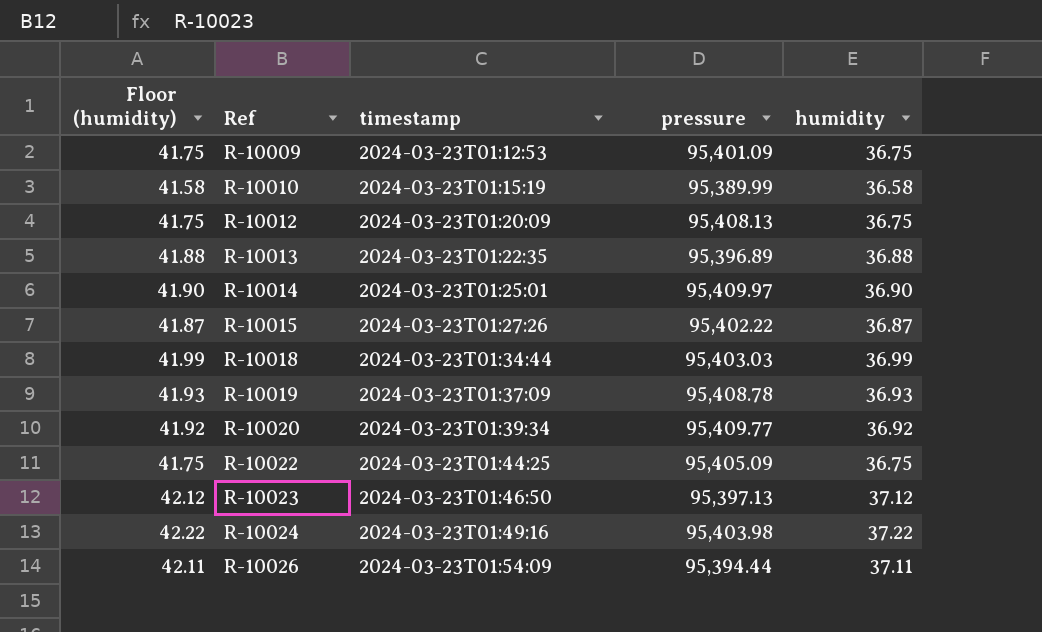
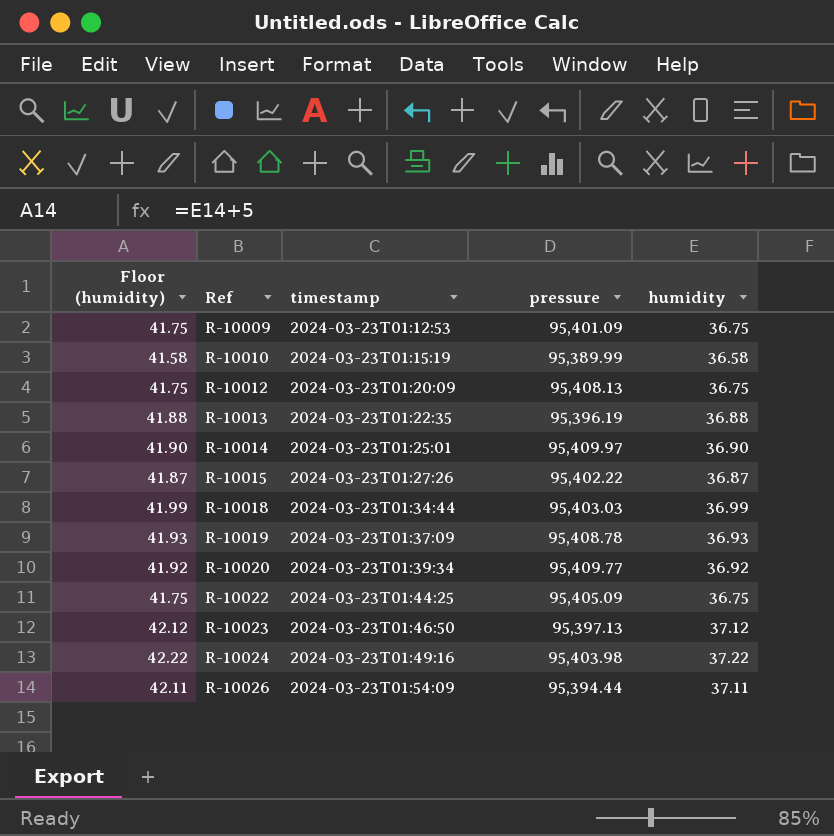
R-10013 | pressure: 95,396.89 -> 95,396.19

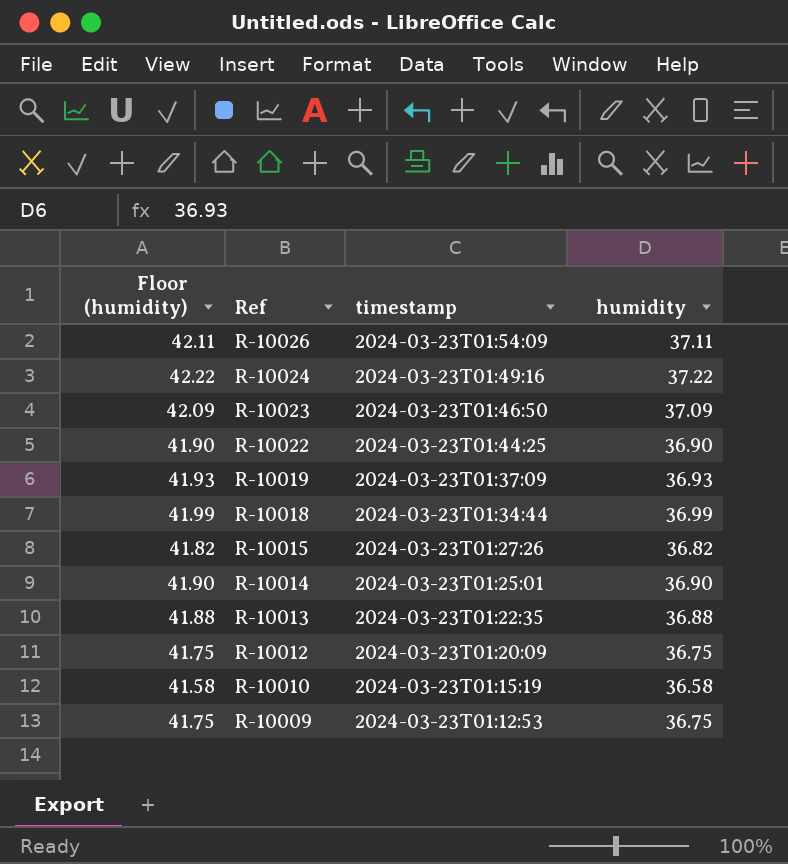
row order: Ref ascending -> Ref descending
column pressure | position: 4 -> none
row R-10020: 41.92 | 2024-03-23T01:39:34 | 95,409.77 | 36.92 -> none
R-10023 | Floor (humidity): 42.12 -> 42.09
R-10023 | humidity: 37.12 -> 37.09
R-10022 | Floor (humidity): 41.75 -> 41.90
R-10022 | humidity: 36.75 -> 36.90
R-10015 | Floor (humidity): 41.87 -> 41.82
R-10015 | humidity: 36.87 -> 36.82

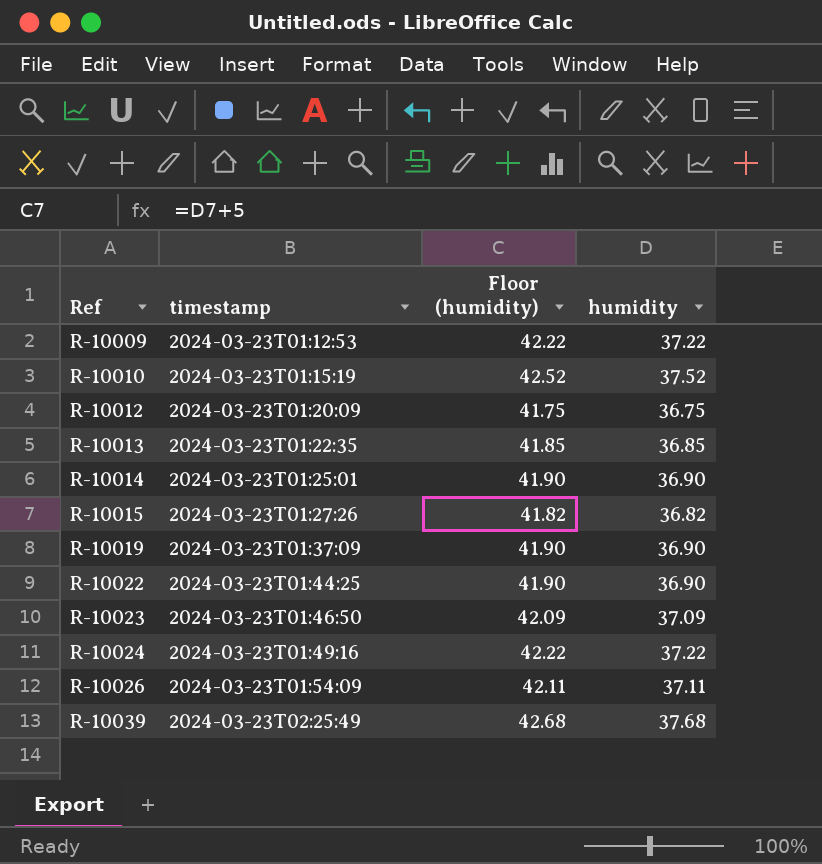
row order: Ref descending -> Ref ascending
column Floor (humidity) | position: 1 -> 3
row R-10018: 41.99 | 2024-03-23T01:34:44 | 36.99 -> none
R-10009 | Floor (humidity): 41.75 -> 42.22
R-10009 | humidity: 36.75 -> 37.22
R-10010 | Floor (humidity): 41.58 -> 42.52
R-10010 | humidity: 36.58 -> 37.52
R-10013 | Floor (humidity): 41.88 -> 41.85
R-10013 | humidity: 36.88 -> 36.85
R-10019 | Floor (humidity): 41.93 -> 41.90
R-10019 | humidity: 36.93 -> 36.90
row R-10039: none -> 2024-03-23T02:25:49 | 42.68 | 37.68

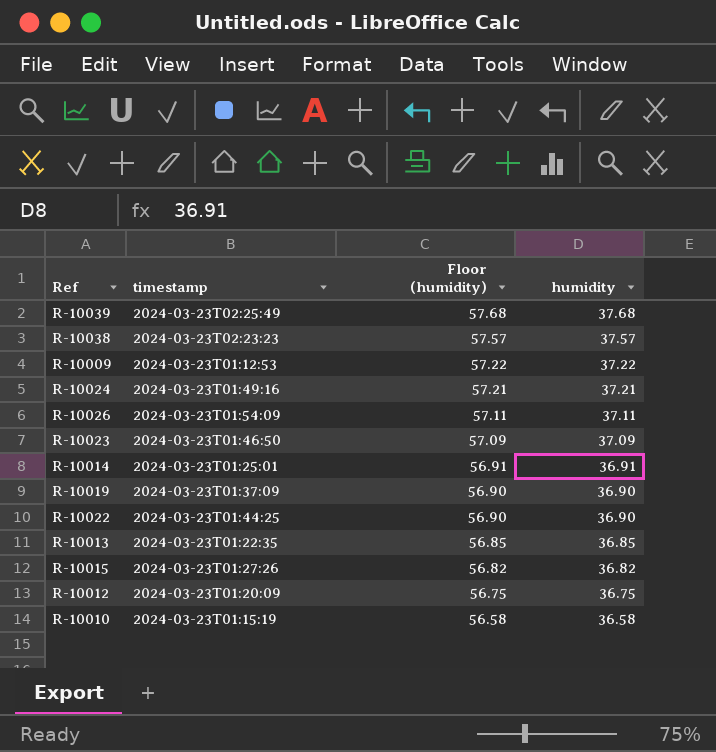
row order: Ref ascending -> Floor (humidity) descending
column Floor (humidity) | formula: [humidity] + 5 -> [humidity] + 20
row R-10038: none -> 2024-03-23T02:23:23 | 57.57 | 37.57
R-10024 | humidity: 37.22 -> 37.21
R-10014 | humidity: 36.90 -> 36.91
R-10010 | humidity: 37.52 -> 36.58

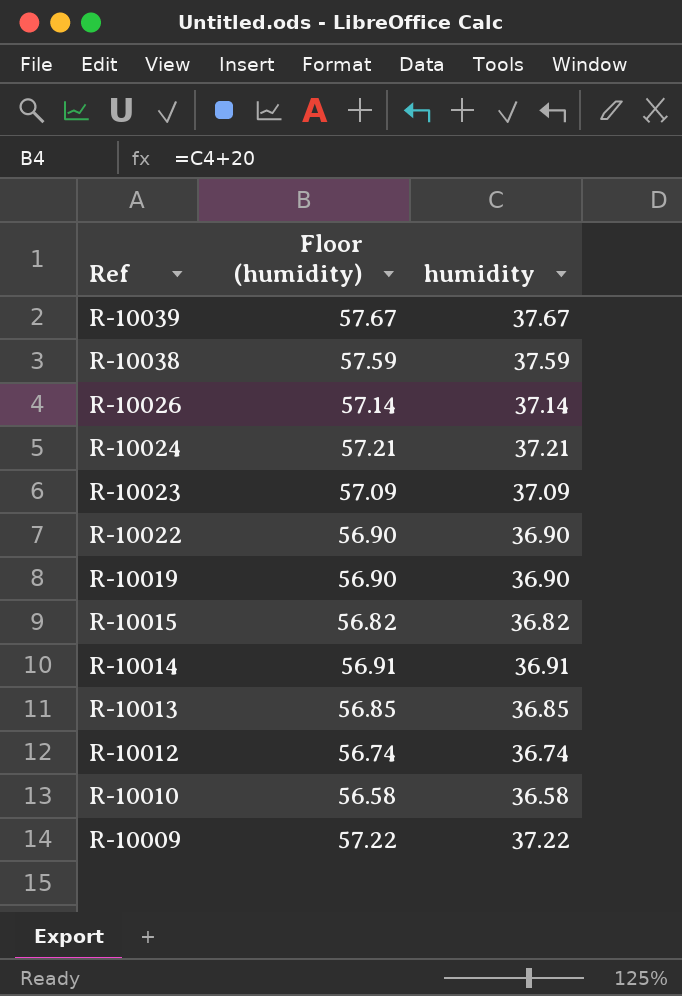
row order: Floor (humidity) descending -> Ref descending
column timestamp | position: 2 -> none
R-10039 | Floor (humidity): 57.68 -> 57.67
R-10039 | humidity: 37.68 -> 37.67
R-10038 | Floor (humidity): 57.57 -> 57.59
R-10038 | humidity: 37.57 -> 37.59
R-10026 | Floor (humidity): 57.11 -> 57.14
R-10026 | humidity: 37.11 -> 37.14
R-10012 | Floor (humidity): 56.75 -> 56.74
R-10012 | humidity: 36.75 -> 36.74

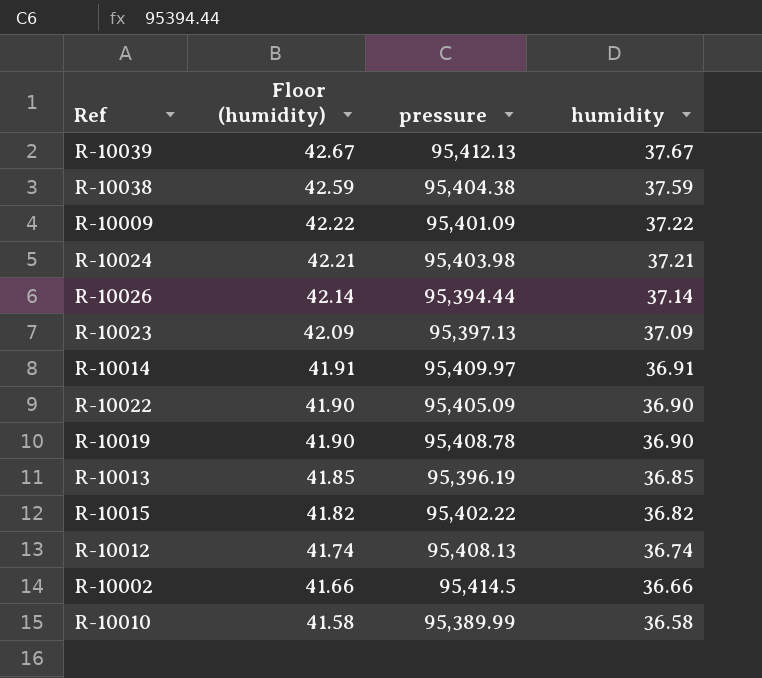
row order: Ref descending -> Floor (humidity) descending
column Floor (humidity) | formula: [humidity] + 20 -> [humidity] + 5
column pressure | position: none -> 3
row R-10002: none -> 41.66 | 95,414.5 | 36.66

